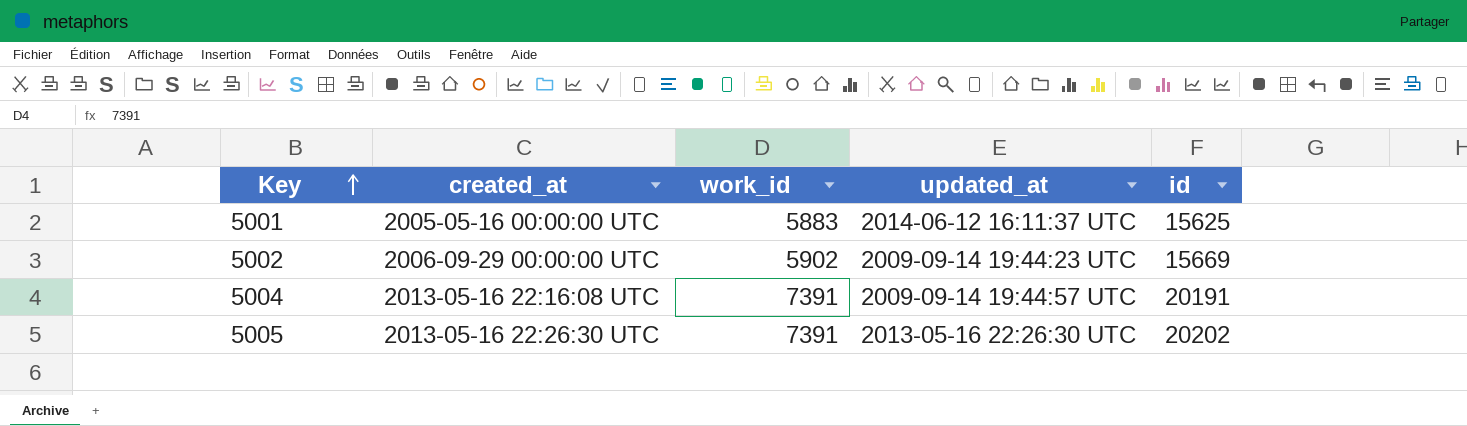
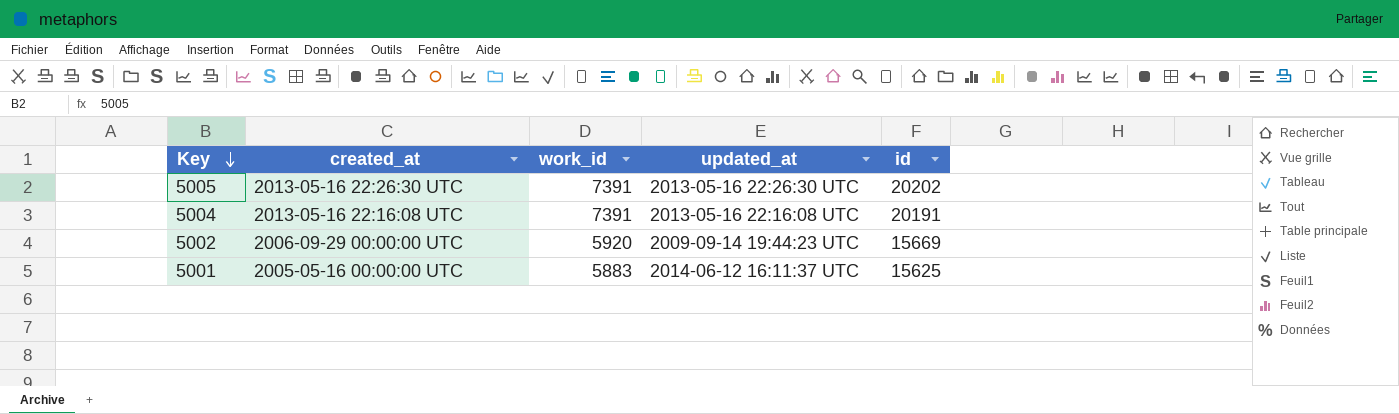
row order: Key ascending -> Key descending
5004 | updated_at: 2009-09-14 19:44:57 UTC -> 2013-05-16 22:16:08 UTC
5002 | work_id: 5902 -> 5920

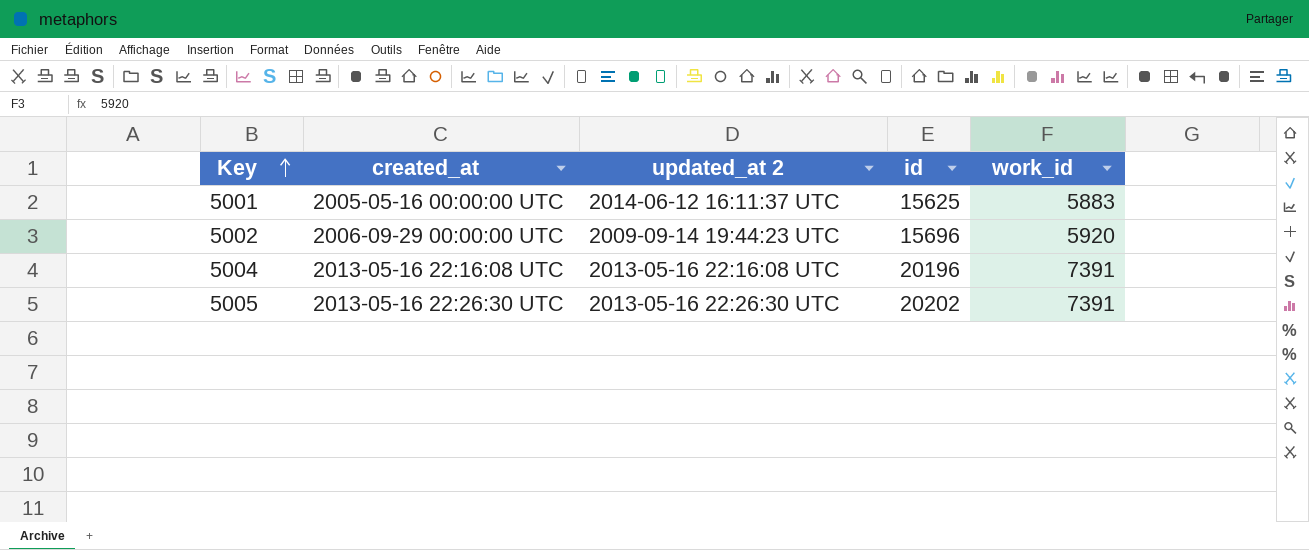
row order: Key descending -> Key ascending
column name: updated_at -> updated_at 2
column work_id | position: 3 -> 5
5002 | id: 15669 -> 15696
5004 | id: 20191 -> 20196

